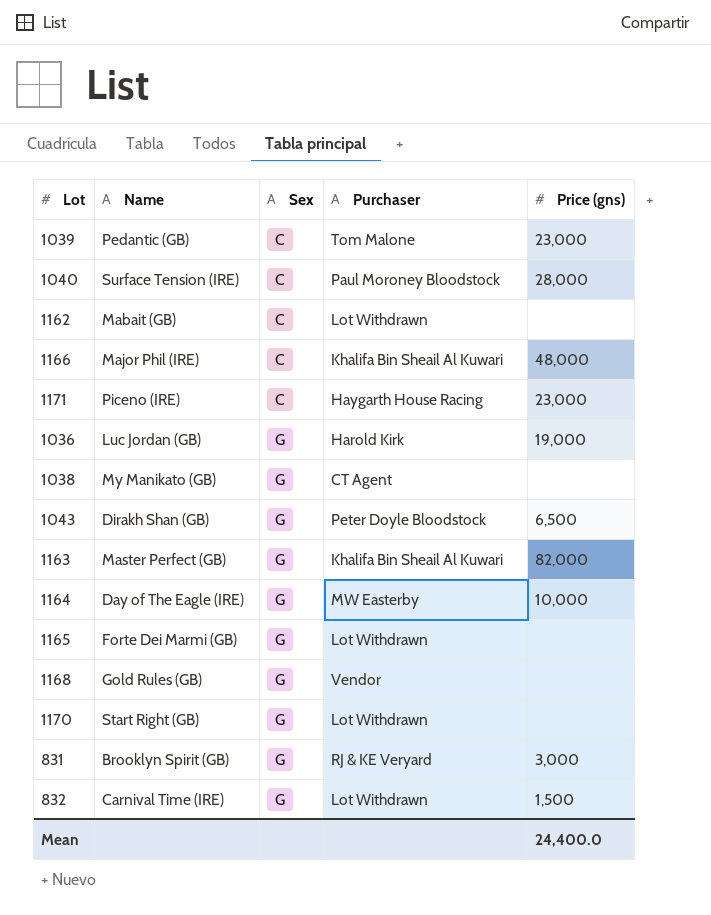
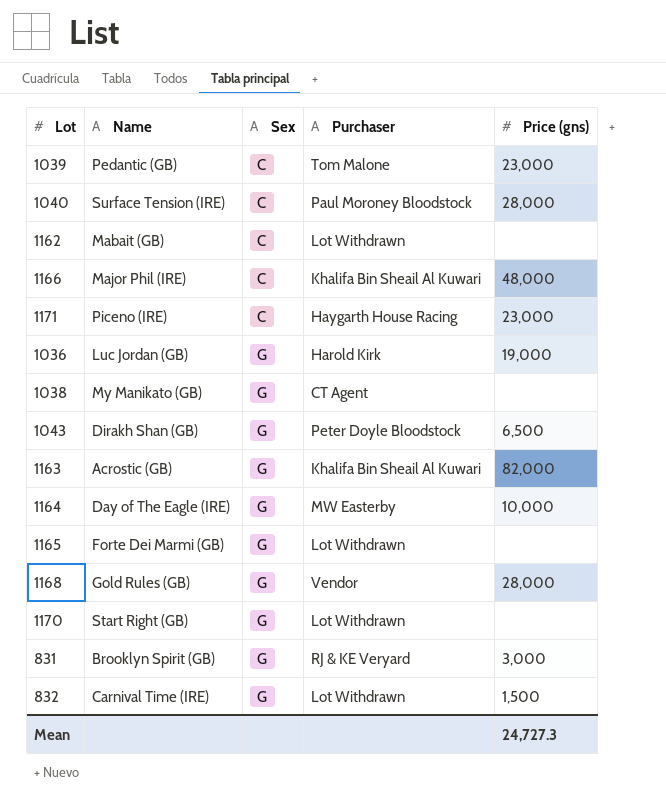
1163 | Name: Master Perfect (GB) -> Acrostic (GB)
1168 | Price (gns): none -> 28,000
Mean | Price (gns): 24,400.0 -> 24,727.3

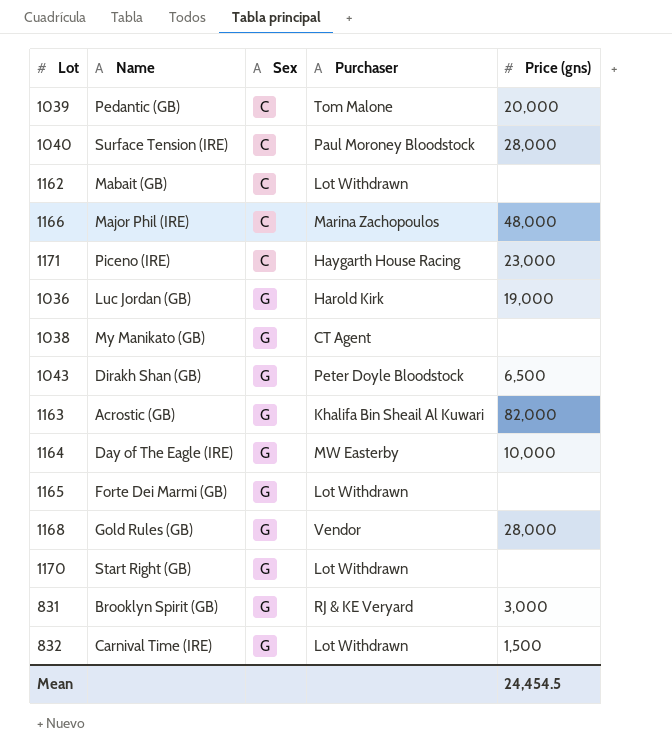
1039 | Price (gns): 23,000 -> 20,000
1166 | Purchaser: Khalifa Bin Sheail Al Kuwari -> Marina Zachopoulos
Mean | Price (gns): 24,727.3 -> 24,454.5

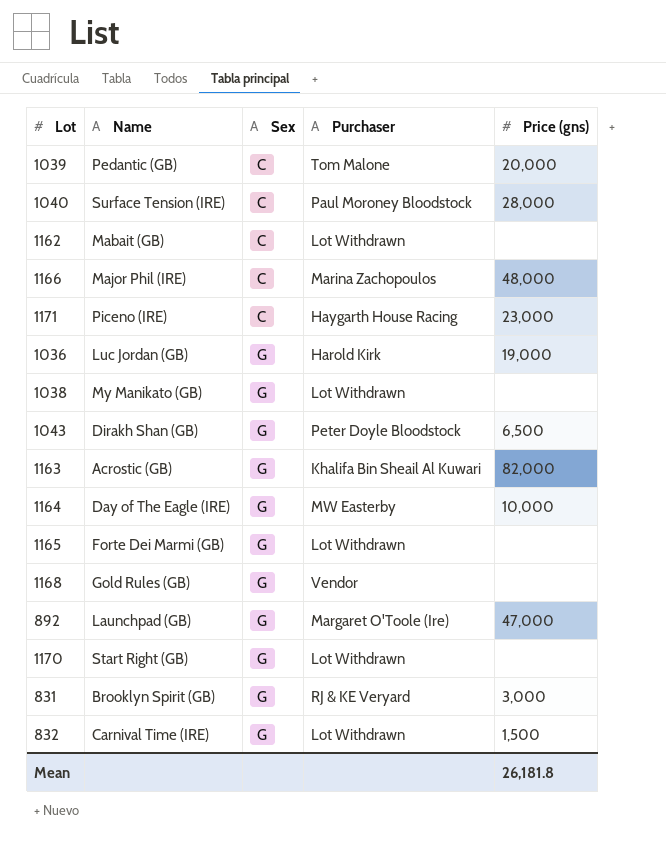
1038 | Purchaser: CT Agent -> Lot Withdrawn
1168 | Price (gns): 28,000 -> none
row 892: none -> Launchpad (GB) | G | Margaret O'Toole (Ire) | 47,000
Mean | Price (gns): 24,454.5 -> 26,181.8

